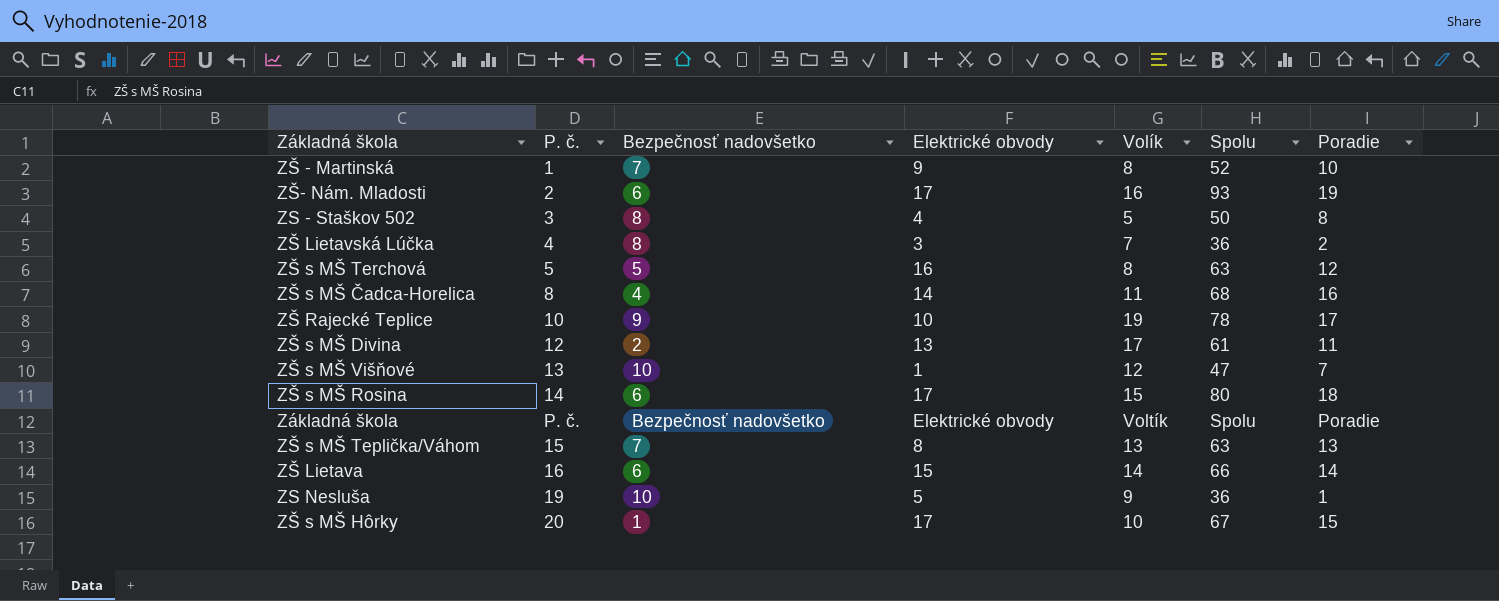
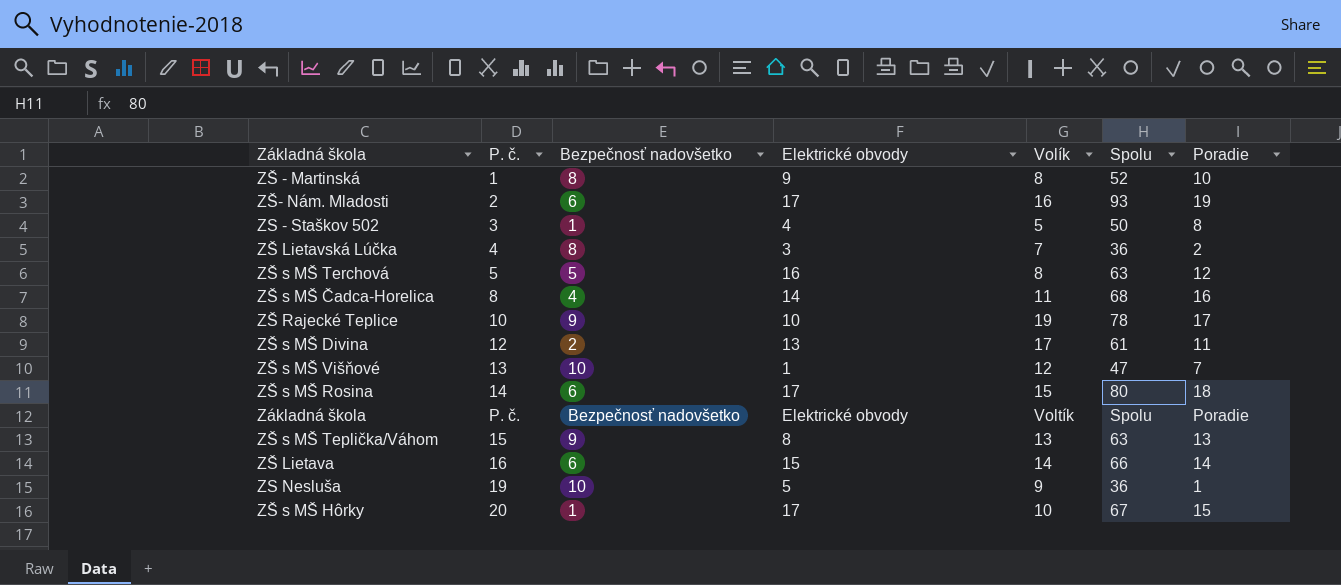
ZŠ - Martinská | Bezpečnosť nadovšetko: 7 -> 8
ZS - Staškov 502 | Bezpečnosť nadovšetko: 8 -> 1
ZŠ s MŠ Teplička/Váhom | Bezpečnosť nadovšetko: 7 -> 9

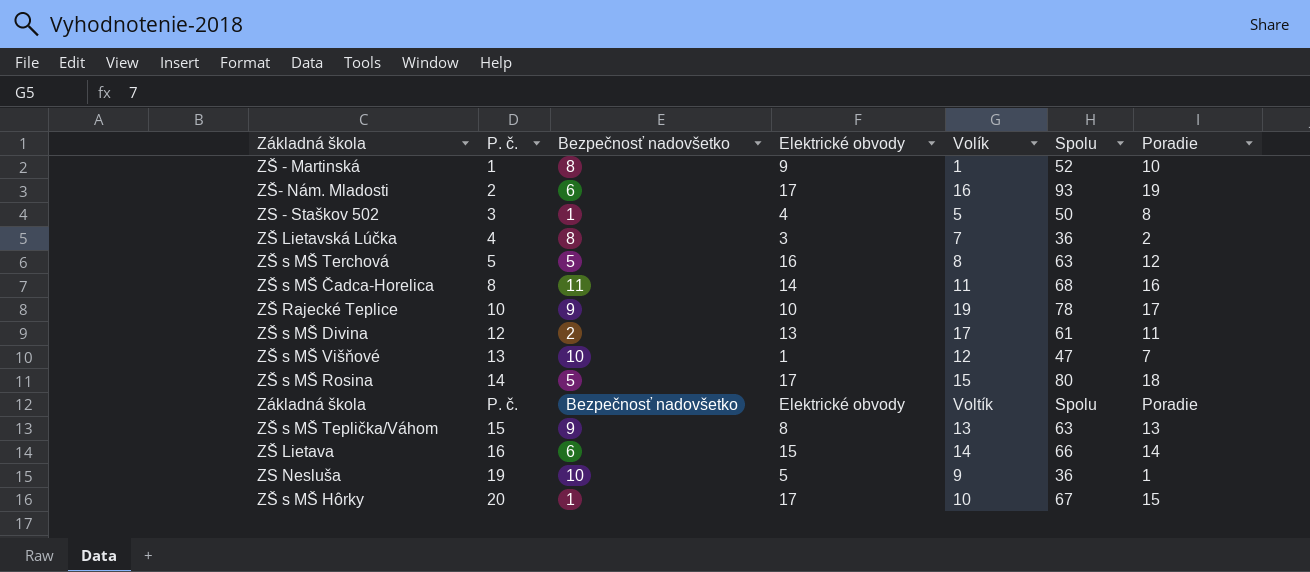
ZŠ - Martinská | Volík: 8 -> 1
ZŠ s MŠ Čadca-Horelica | Bezpečnosť nadovšetko: 4 -> 11
ZŠ s MŠ Rosina | Bezpečnosť nadovšetko: 6 -> 5

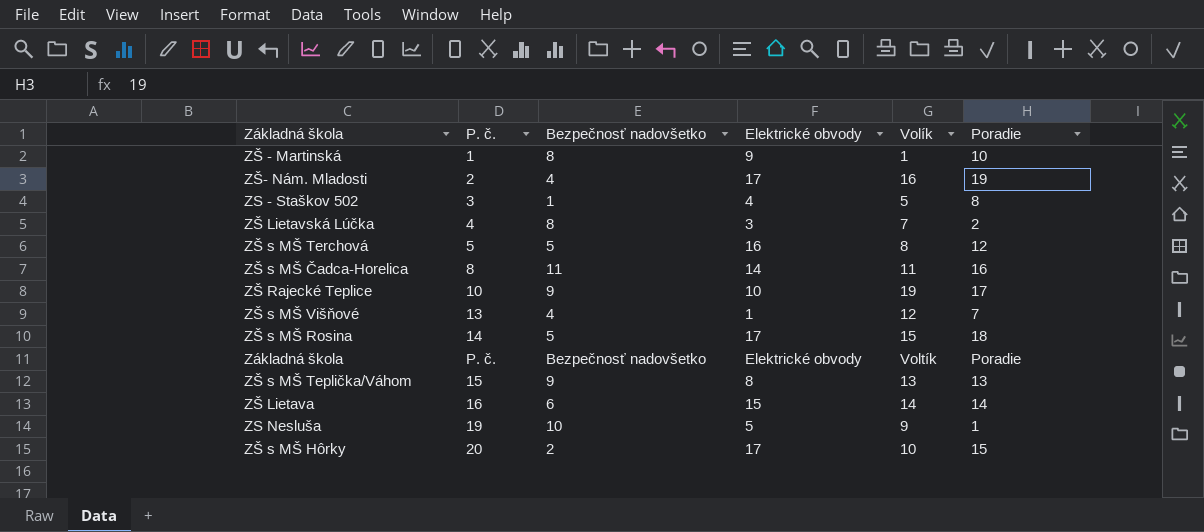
column Spolu | position: 6 -> none
row ZŠ s MŠ Divina: 12 | 2 | 13 | 17 | 61 | 11 -> none
ZŠ- Nám. Mladosti | Bezpečnosť nadovšetko: 6 -> 4
ZŠ s MŠ Višňové | Bezpečnosť nadovšetko: 10 -> 4
ZŠ s MŠ Hôrky | Bezpečnosť nadovšetko: 1 -> 2

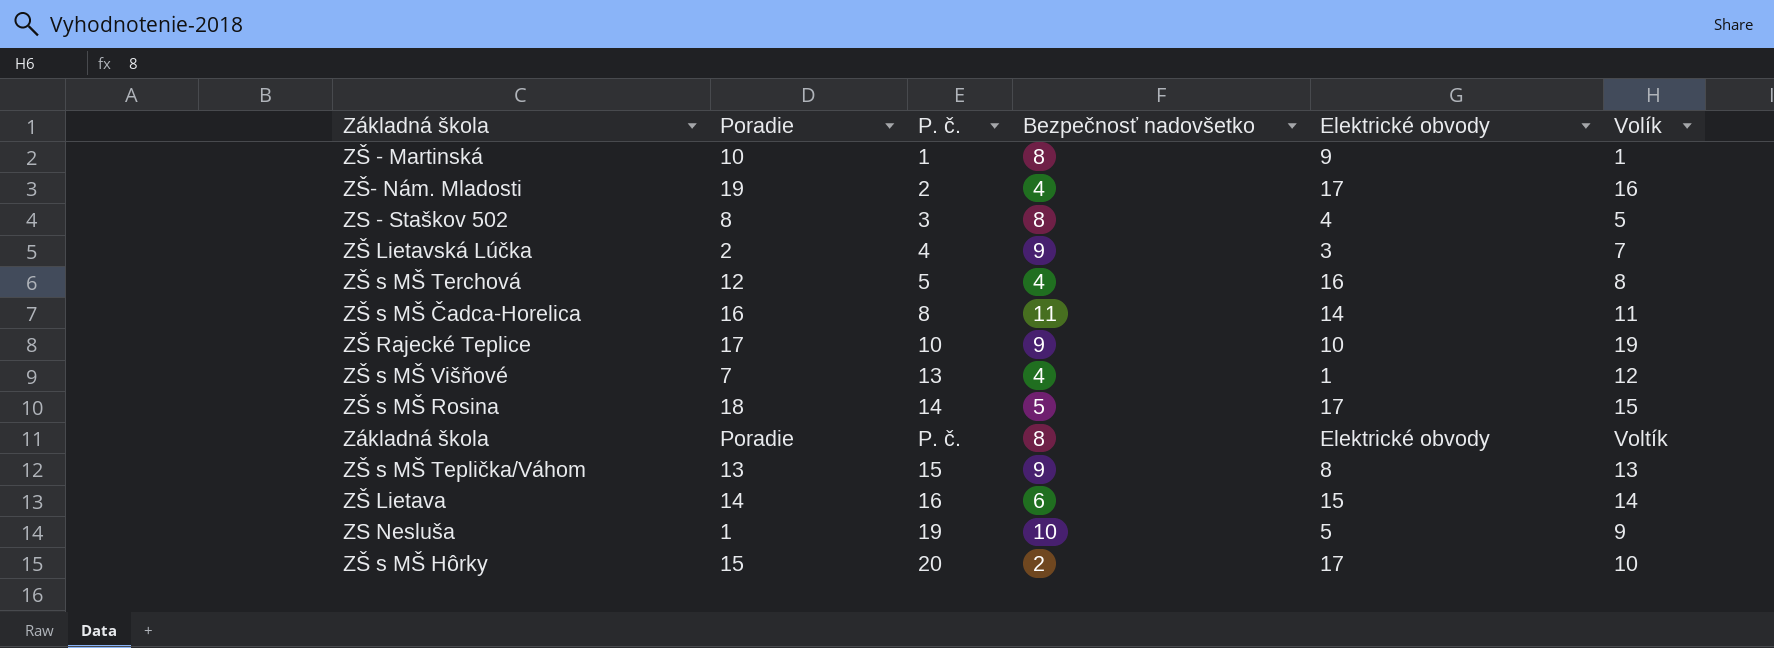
column Poradie | position: 6 -> 2
ZS - Staškov 502 | Bezpečnosť nadovšetko: 1 -> 8
ZŠ Lietavská Lúčka | Bezpečnosť nadovšetko: 8 -> 9
ZŠ s MŠ Terchová | Bezpečnosť nadovšetko: 5 -> 4
Základná škola | Bezpečnosť nadovšetko: Bezpečnosť nadovšetko -> 8

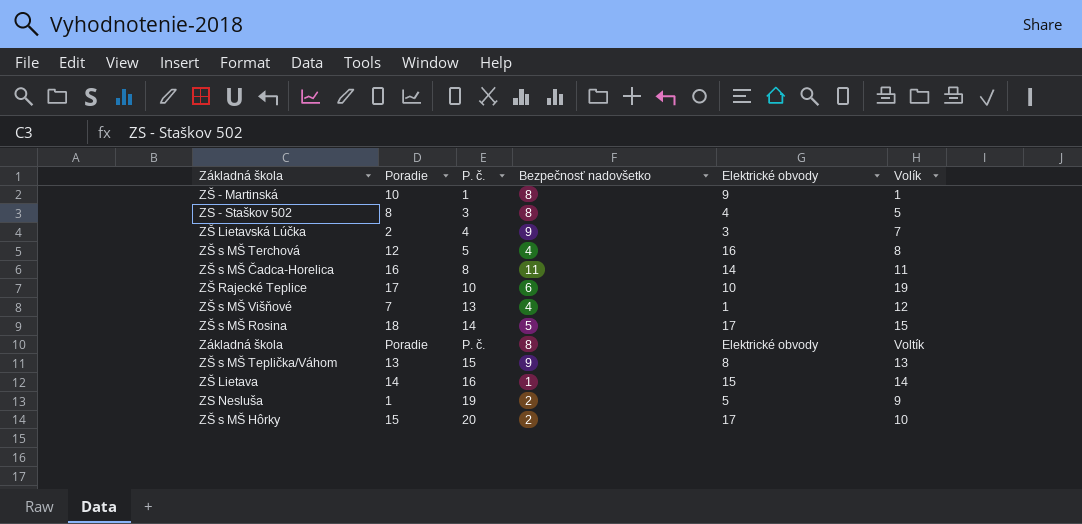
row ZŠ- Nám. Mladosti: 19 | 2 | 4 | 17 | 16 -> none
ZŠ Rajecké Teplice | Bezpečnosť nadovšetko: 9 -> 6
ZŠ Lietava | Bezpečnosť nadovšetko: 6 -> 1
ZS Nesluša | Bezpečnosť nadovšetko: 10 -> 2

